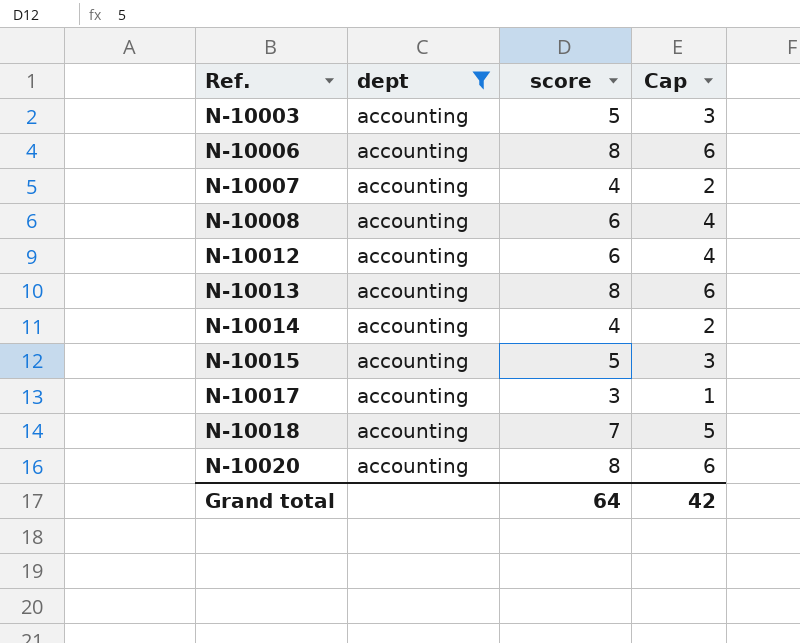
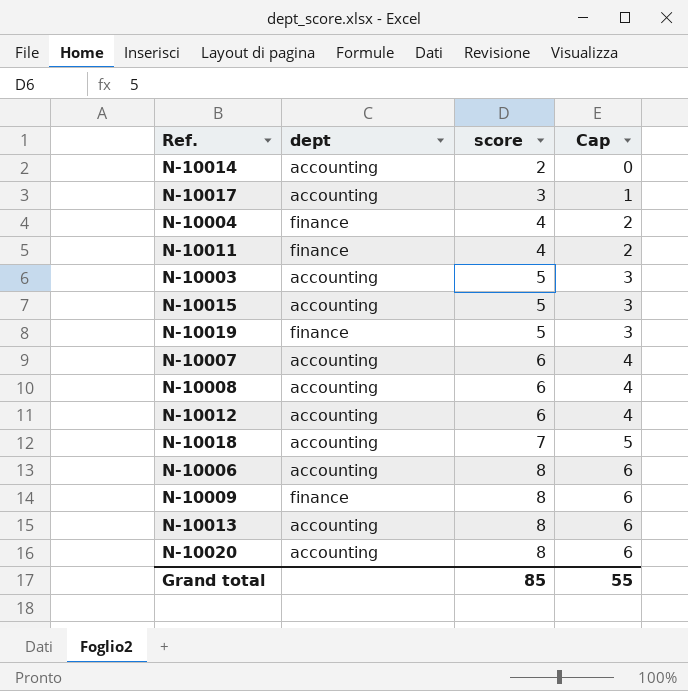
filter: dept = accounting -> none
row order: Ref. ascending -> score ascending
N-10014 | score: 4 -> 2
N-10014 | Cap: 2 -> 0
N-10007 | score: 4 -> 6
N-10007 | Cap: 2 -> 4
Grand total | score: 64 -> 85
Grand total | Cap: 42 -> 55

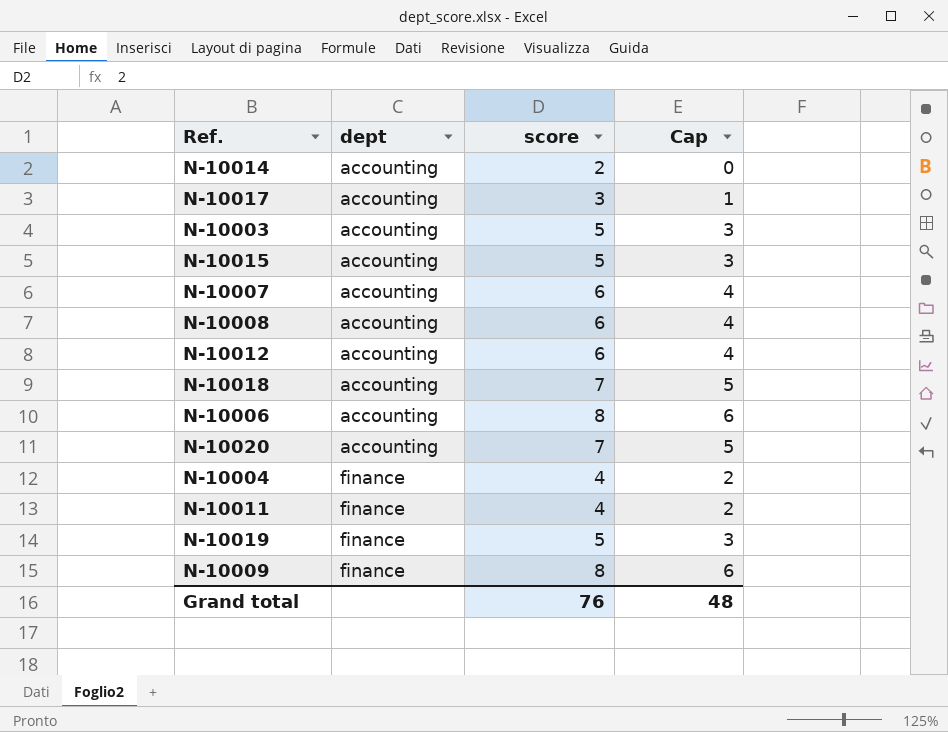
row order: score ascending -> dept ascending
row N-10013: accounting | 8 | 6 -> none
N-10020 | score: 8 -> 7
N-10020 | Cap: 6 -> 5
Grand total | score: 85 -> 76
Grand total | Cap: 55 -> 48

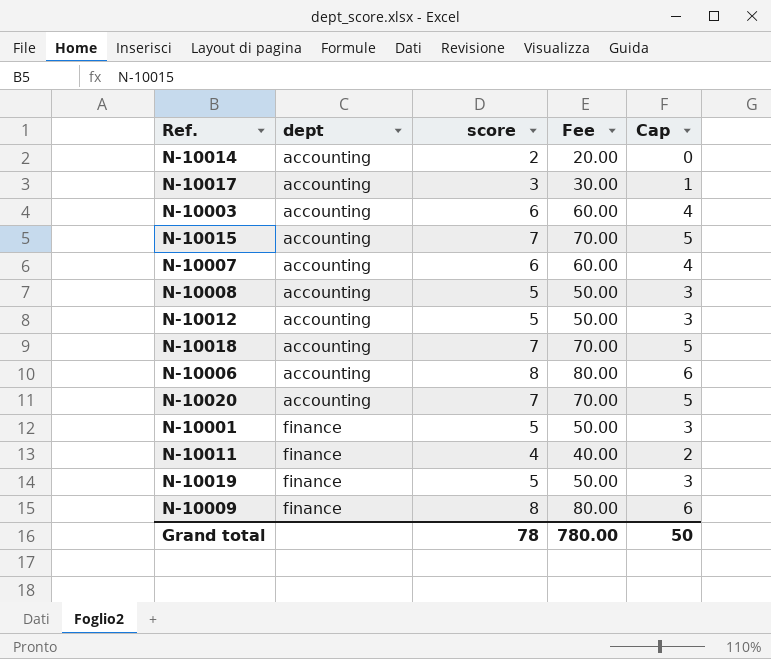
column Fee | formula: none -> [score] * 10
row N-10004: finance | 4 | 2 -> none
N-10003 | score: 5 -> 6
N-10003 | Cap: 3 -> 4
N-10015 | score: 5 -> 7
N-10015 | Cap: 3 -> 5
N-10008 | score: 6 -> 5
N-10008 | Cap: 4 -> 3
N-10012 | score: 6 -> 5
N-10012 | Cap: 4 -> 3
row N-10001: none -> finance | 5 | 50.00 | 3
Grand total | score: 76 -> 78
Grand total | Cap: 48 -> 50

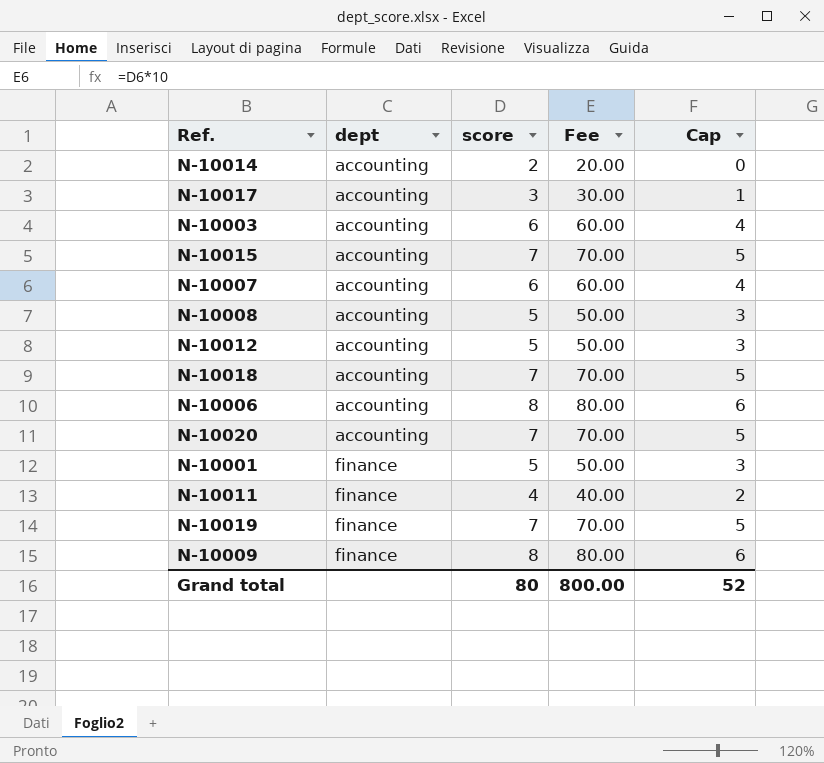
N-10019 | score: 5 -> 7
N-10019 | Fee: 50.00 -> 70.00
N-10019 | Cap: 3 -> 5
Grand total | score: 78 -> 80
Grand total | Fee: 780.00 -> 800.00
Grand total | Cap: 50 -> 52

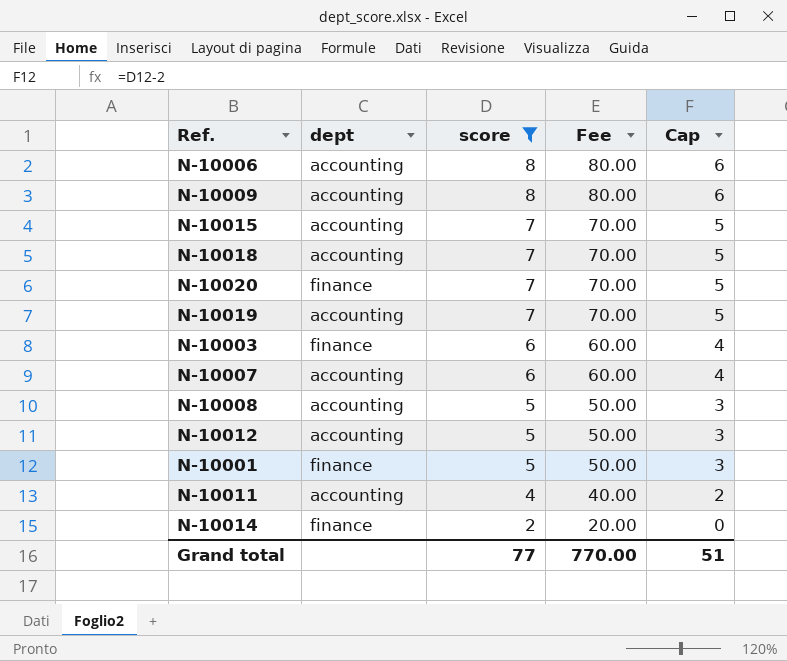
filter: none -> score != 3
row order: dept ascending -> score descending
N-10009 | dept: finance -> accounting
N-10020 | dept: accounting -> finance
N-10019 | dept: finance -> accounting
N-10003 | dept: accounting -> finance
N-10011 | dept: finance -> accounting
N-10014 | dept: accounting -> finance
Grand total | score: 80 -> 77
Grand total | Fee: 800.00 -> 770.00
Grand total | Cap: 52 -> 51

